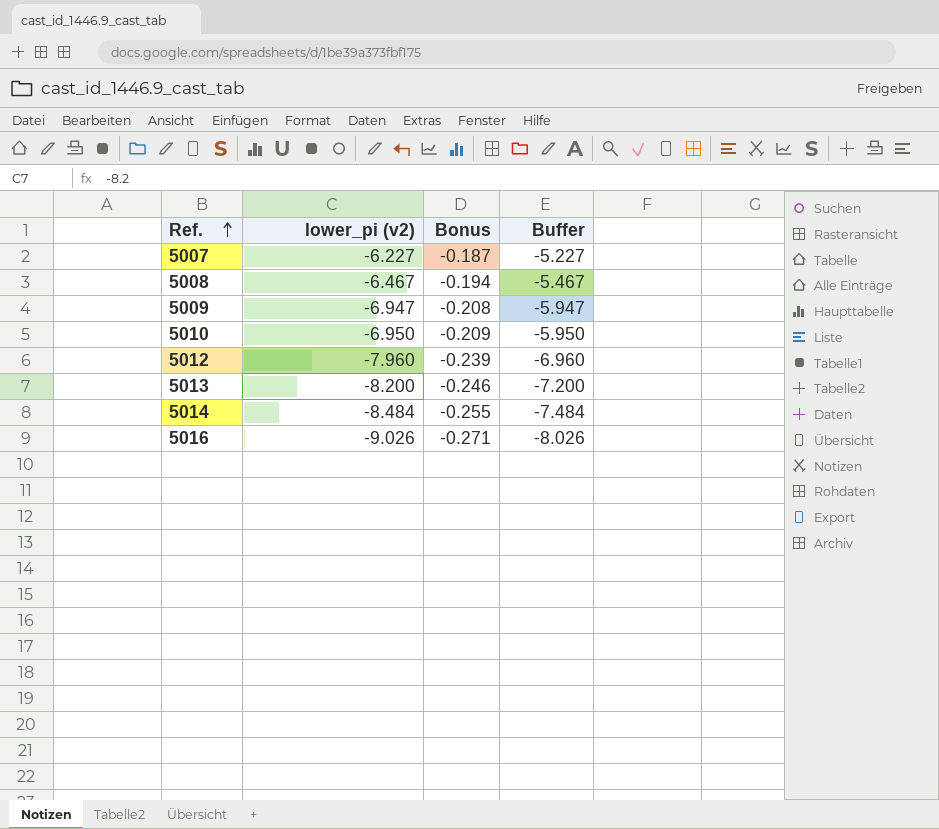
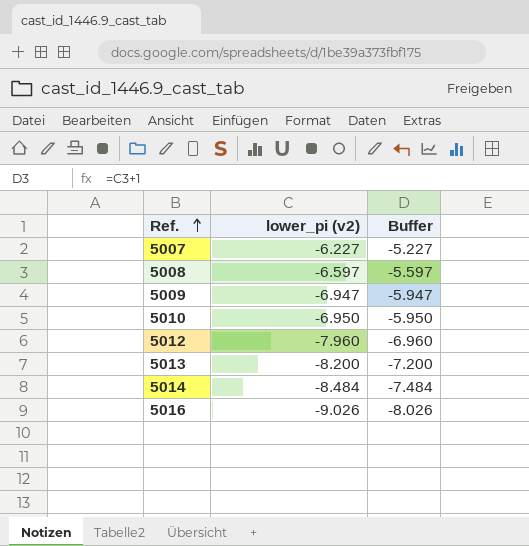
column Bonus | formula: [lower_pi (v2)] * 0.03 -> none
5008 | lower_pi (v2): -6.467 -> -6.597
5008 | Buffer: -5.467 -> -5.597

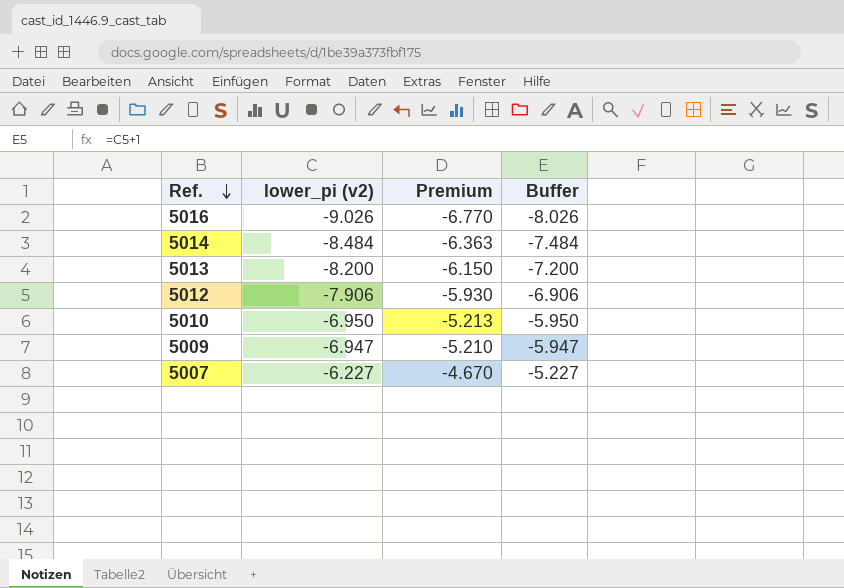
row order: Ref. ascending -> Ref. descending
column Premium | formula: none -> [lower_pi (v2)] * 0.75
row 5008: -6.597 | -5.597 -> none
5012 | lower_pi (v2): -7.960 -> -7.906
5012 | Buffer: -6.960 -> -6.906

